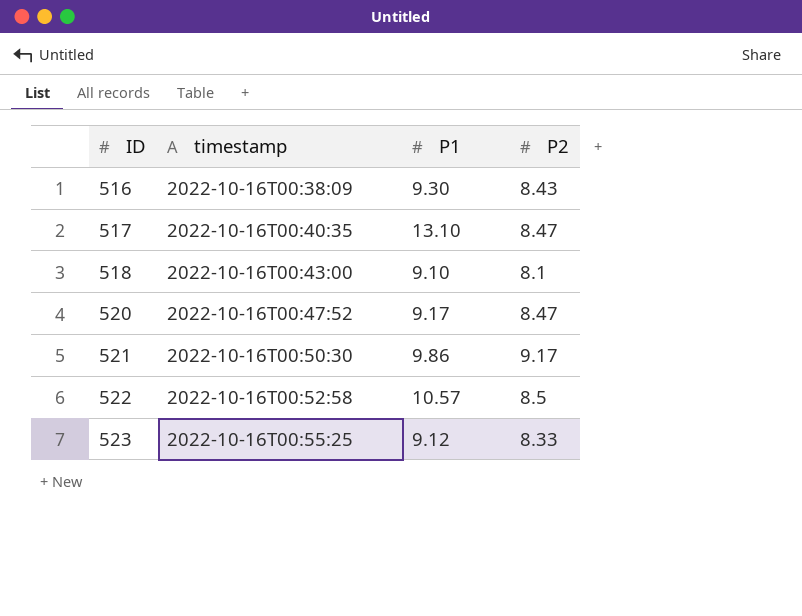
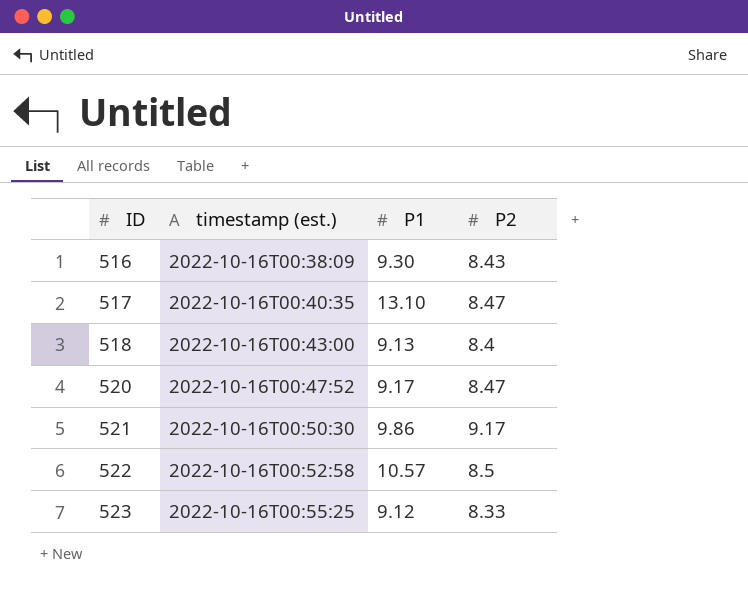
column name: timestamp -> timestamp (est.)
518 | P1: 9.10 -> 9.13
518 | P2: 8.1 -> 8.4

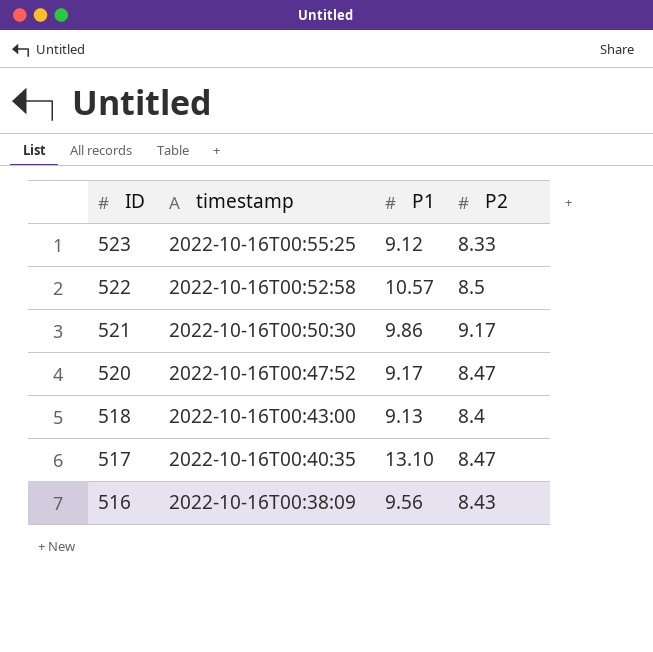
row order: ID ascending -> ID descending
column name: timestamp (est.) -> timestamp
516 | P1: 9.30 -> 9.56

